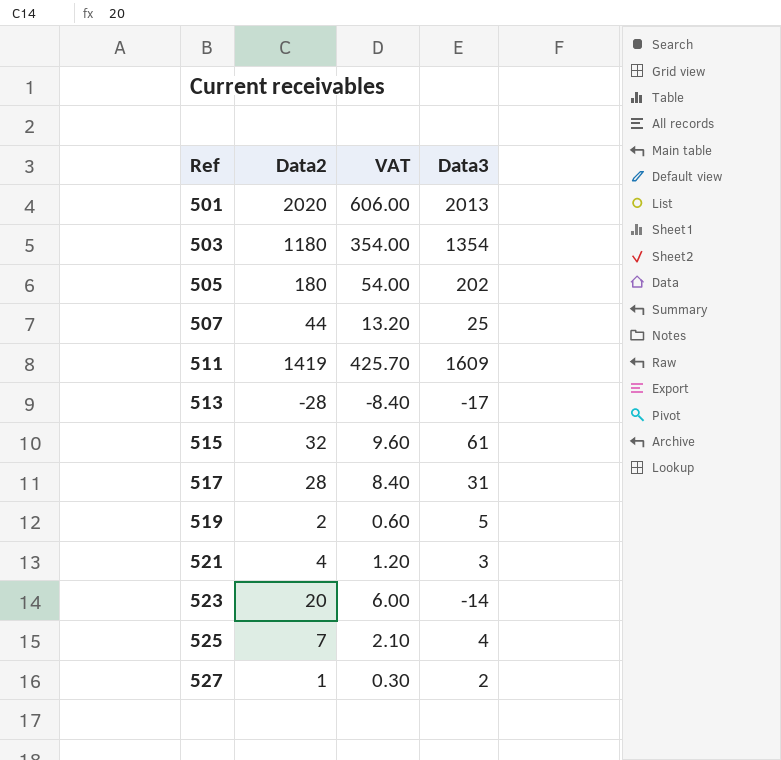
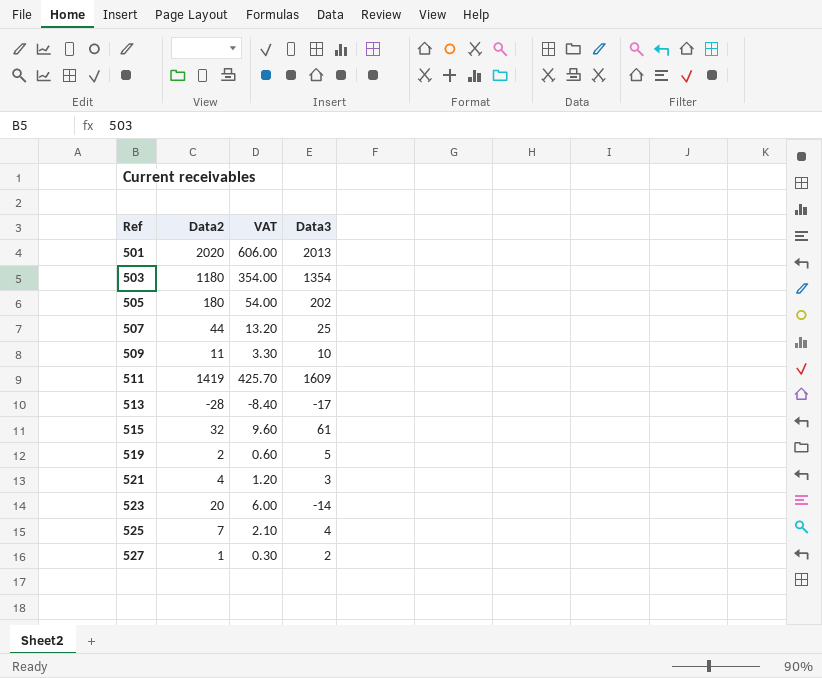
row 517: 28 | 8.40 | 31 -> none
row 509: none -> 11 | 3.30 | 10

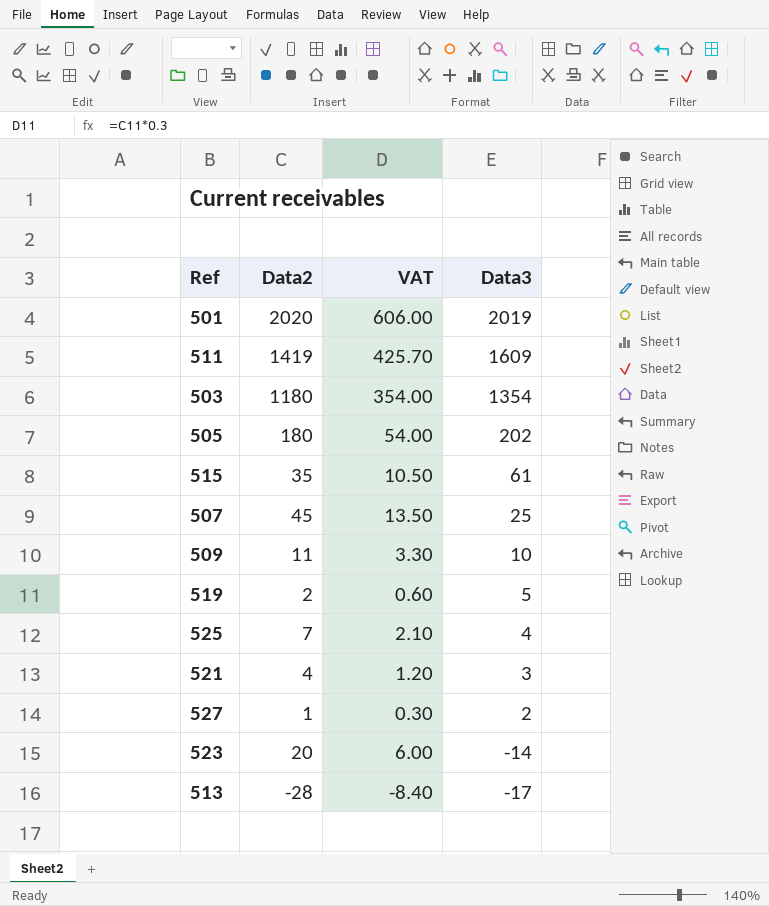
row order: Ref ascending -> Data3 descending
501 | Data3: 2013 -> 2019
515 | Data2: 32 -> 35
515 | VAT: 9.60 -> 10.50
507 | Data2: 44 -> 45
507 | VAT: 13.20 -> 13.50

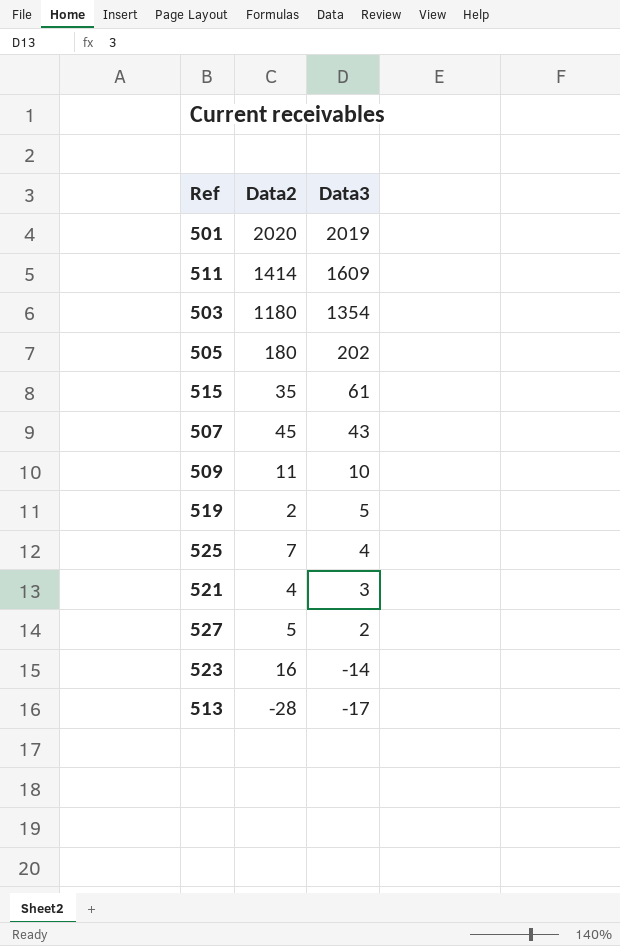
column VAT | formula: [Data2] * 0.3 -> none
511 | Data2: 1419 -> 1414
507 | Data3: 25 -> 43
527 | Data2: 1 -> 5
523 | Data2: 20 -> 16

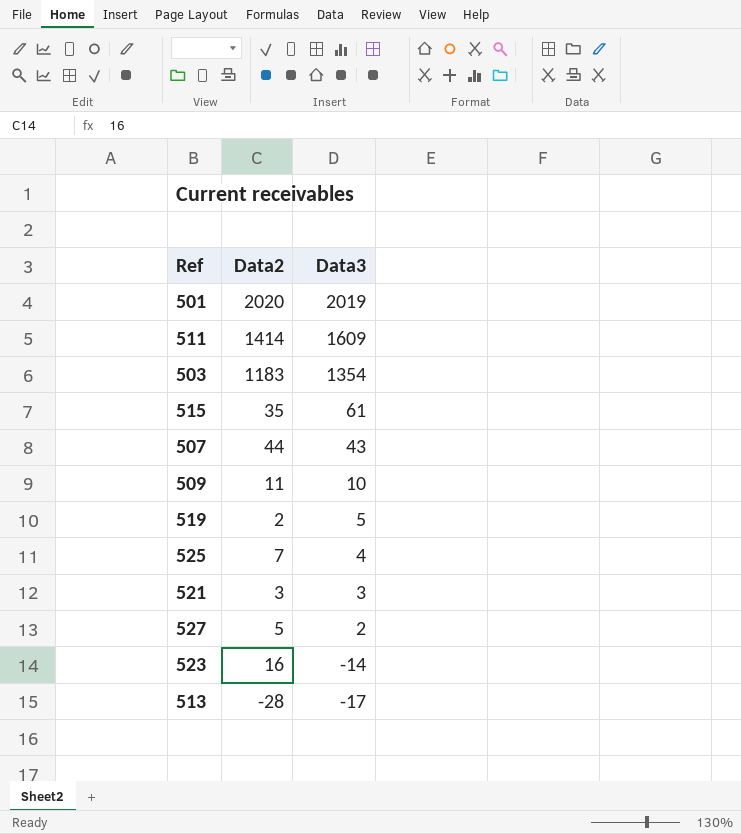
row 505: 180 | 202 -> none
503 | Data2: 1180 -> 1183
507 | Data2: 45 -> 44
521 | Data2: 4 -> 3

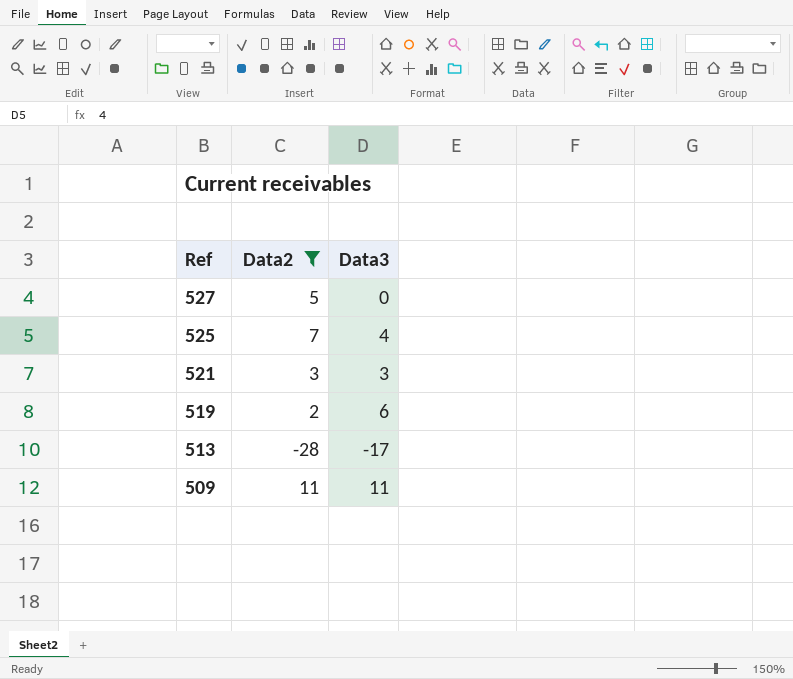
filter: none -> Data2 <= 11
row order: Data3 descending -> Ref descending
527 | Data3: 2 -> 0
519 | Data3: 5 -> 6
509 | Data3: 10 -> 11

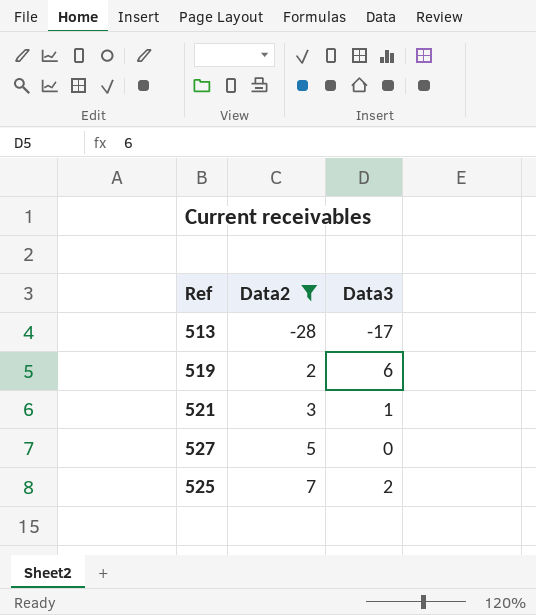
row order: Ref descending -> Data2 ascending
row 509: 11 | 11 -> none
521 | Data3: 3 -> 1
525 | Data3: 4 -> 2

